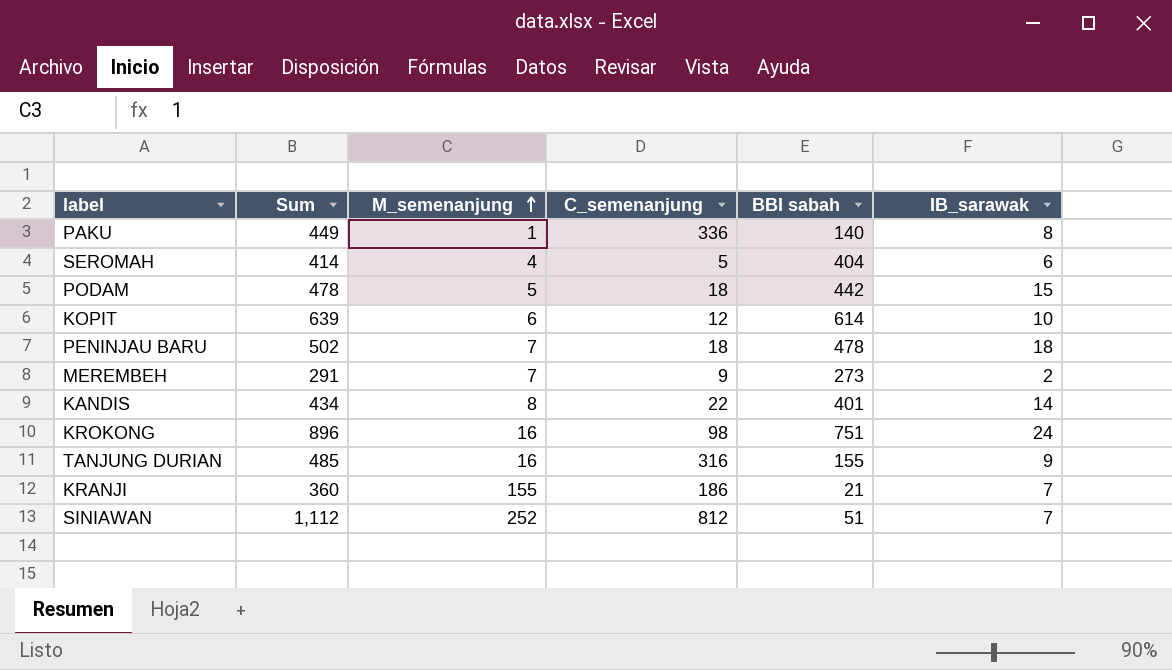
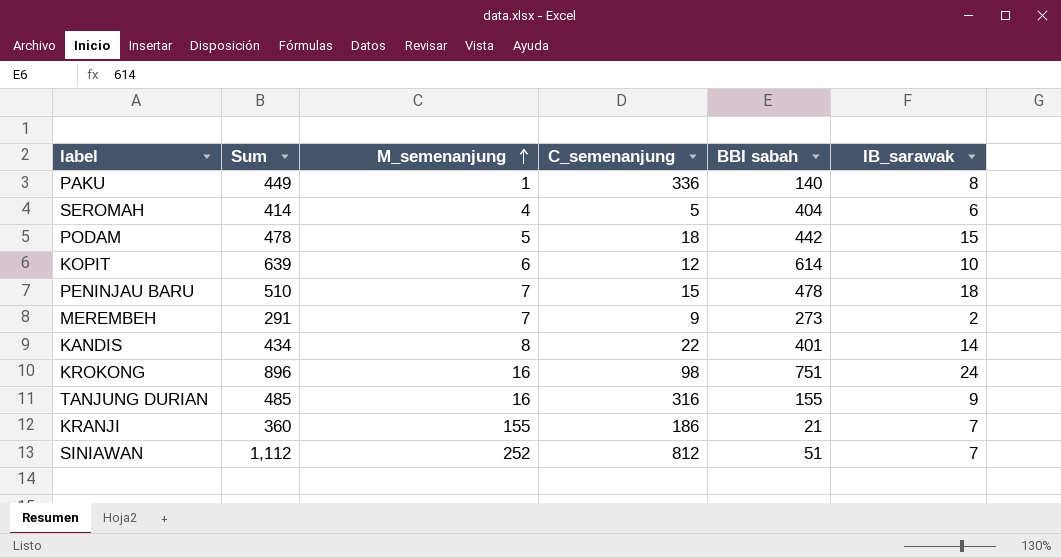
PENINJAU BARU | Sum: 502 -> 510
PENINJAU BARU | C_semenanjung: 18 -> 15

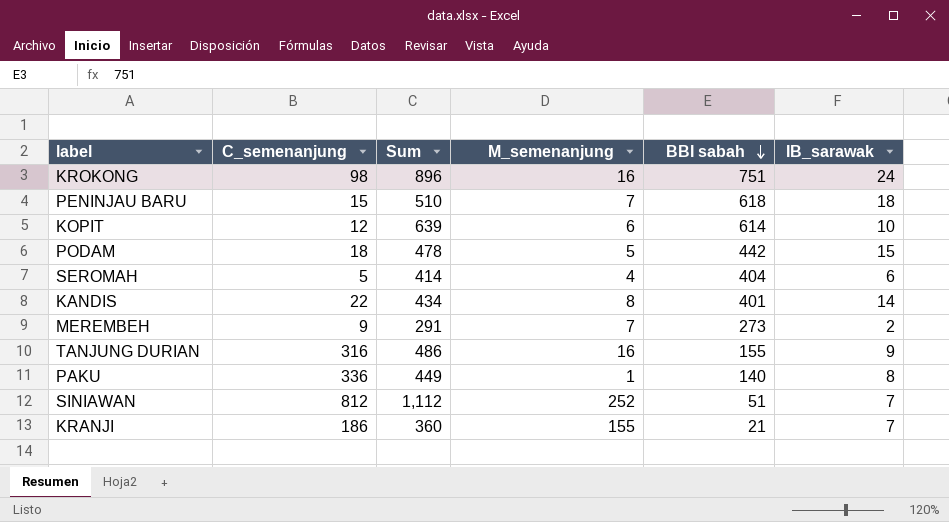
row order: M_semenanjung ascending -> BBI sabah descending
column C_semenanjung | position: 4 -> 2
PENINJAU BARU | BBI sabah: 478 -> 618
TANJUNG DURIAN | Sum: 485 -> 486

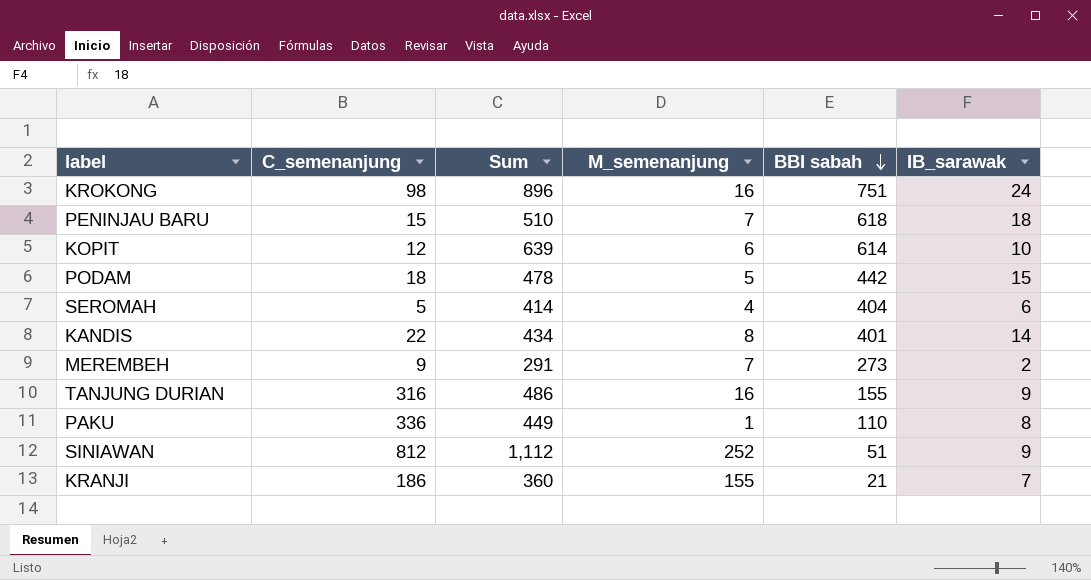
PAKU | BBI sabah: 140 -> 110
SINIAWAN | IB_sarawak: 7 -> 9

